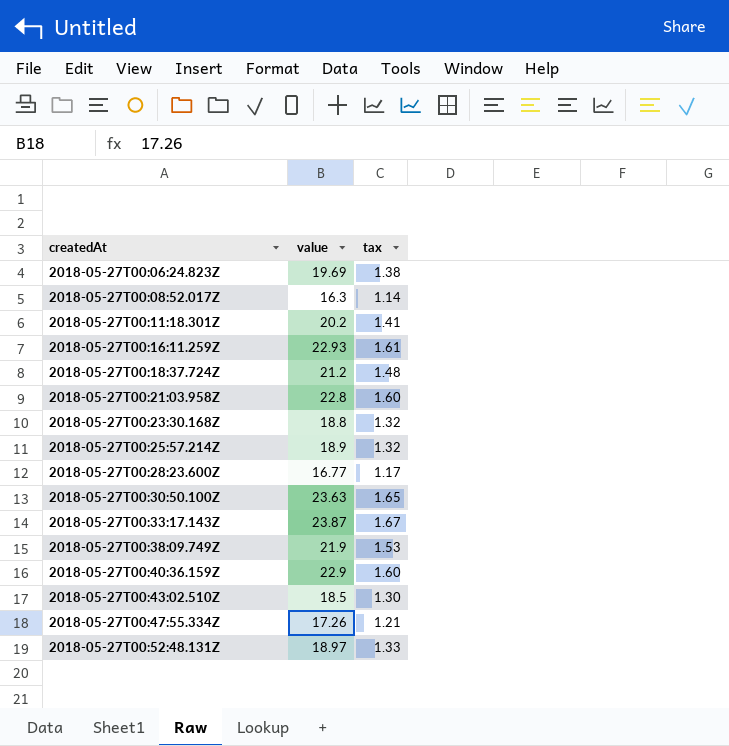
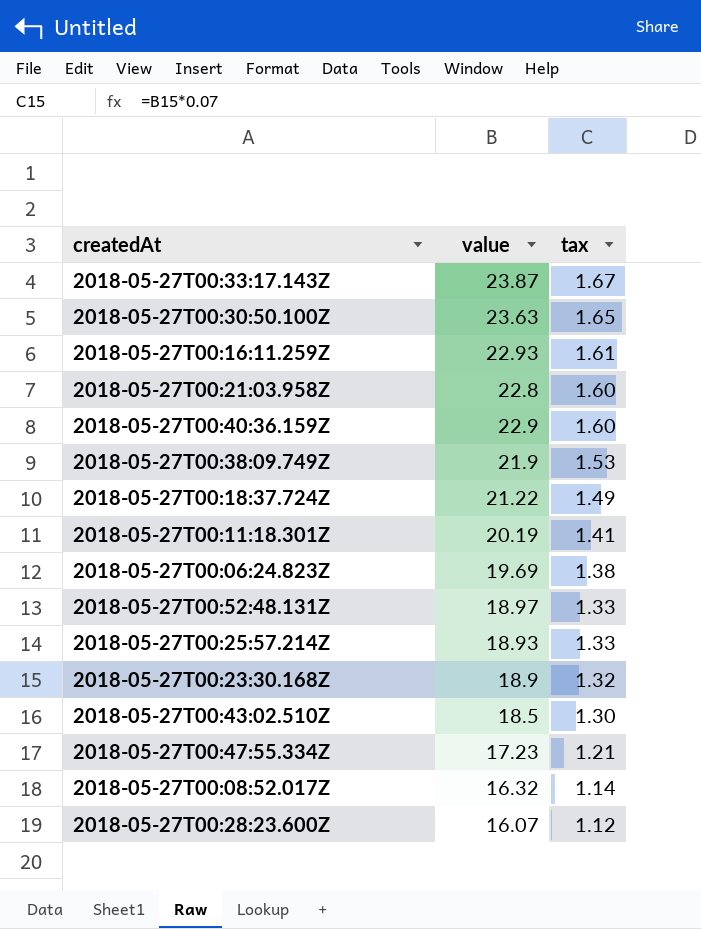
row order: createdAt ascending -> tax descending
2018-05-27T00:18:37.724Z | value: 21.2 -> 21.22
2018-05-27T00:18:37.724Z | tax: 1.48 -> 1.49
2018-05-27T00:11:18.301Z | value: 20.2 -> 20.19
2018-05-27T00:25:57.214Z | value: 18.9 -> 18.93
2018-05-27T00:25:57.214Z | tax: 1.32 -> 1.33
2018-05-27T00:23:30.168Z | value: 18.8 -> 18.9
2018-05-27T00:47:55.334Z | value: 17.26 -> 17.23
2018-05-27T00:08:52.017Z | value: 16.3 -> 16.32
2018-05-27T00:28:23.600Z | value: 16.77 -> 16.07
2018-05-27T00:28:23.600Z | tax: 1.17 -> 1.12

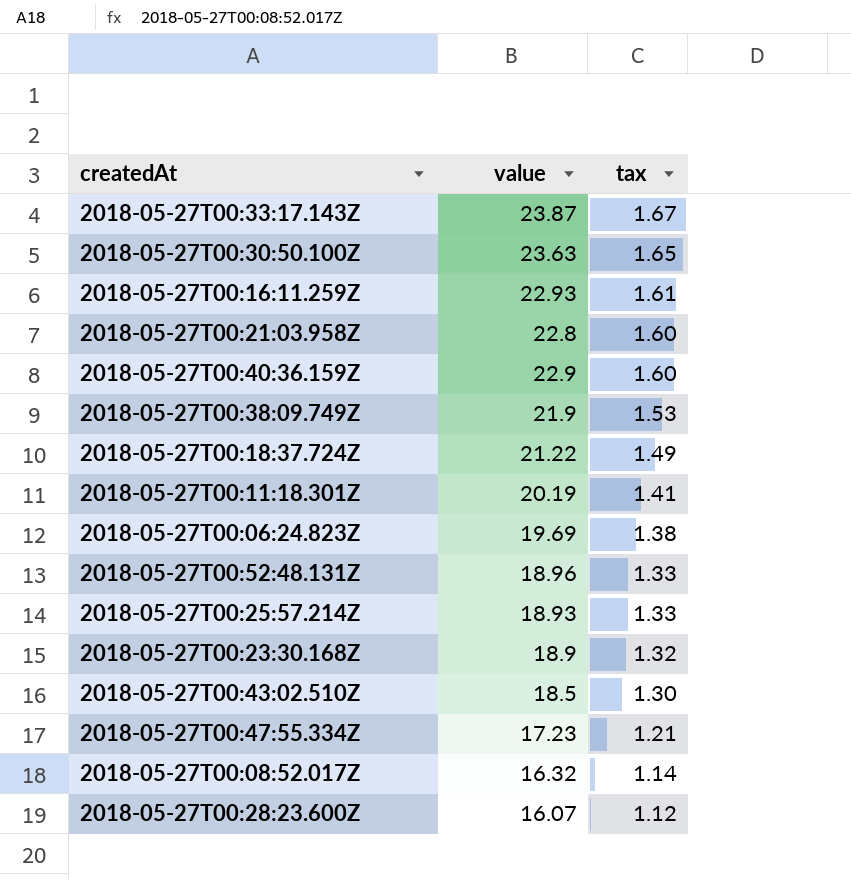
2018-05-27T00:52:48.131Z | value: 18.97 -> 18.96

